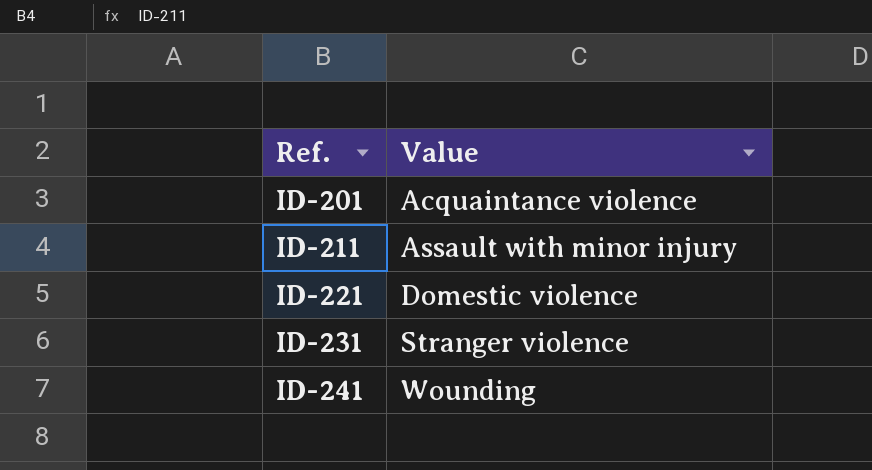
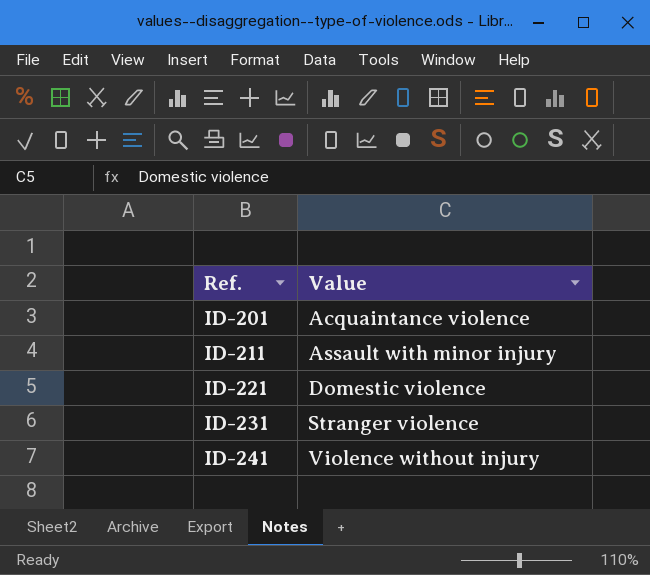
ID-241 | Value: Wounding -> Violence without injury

